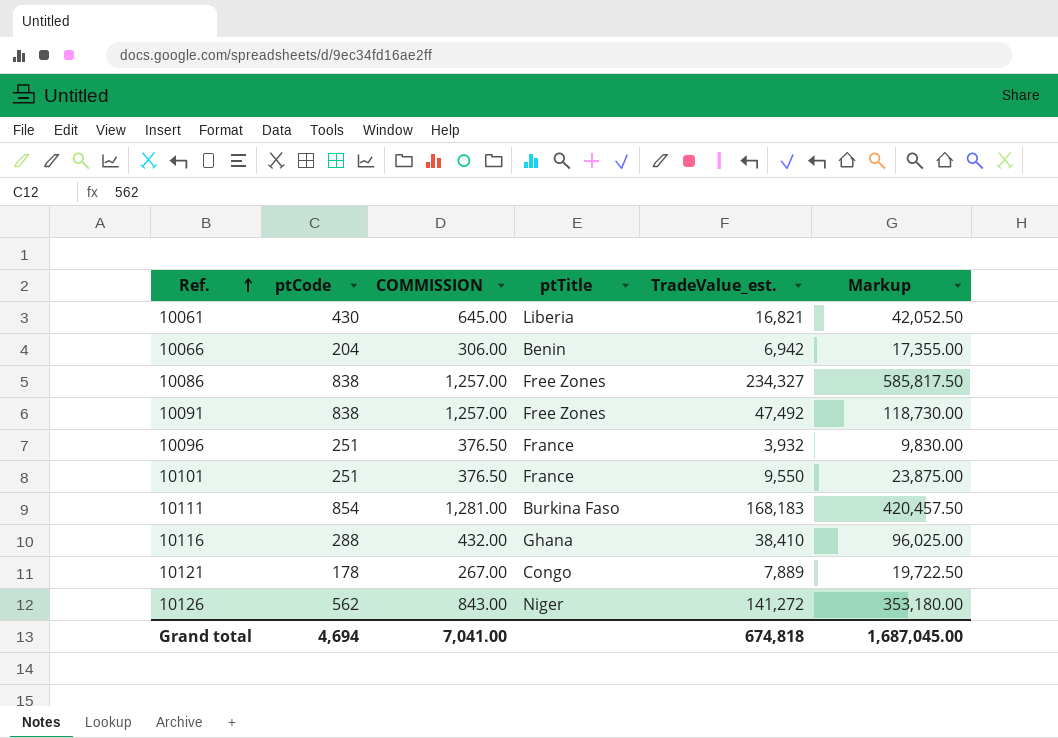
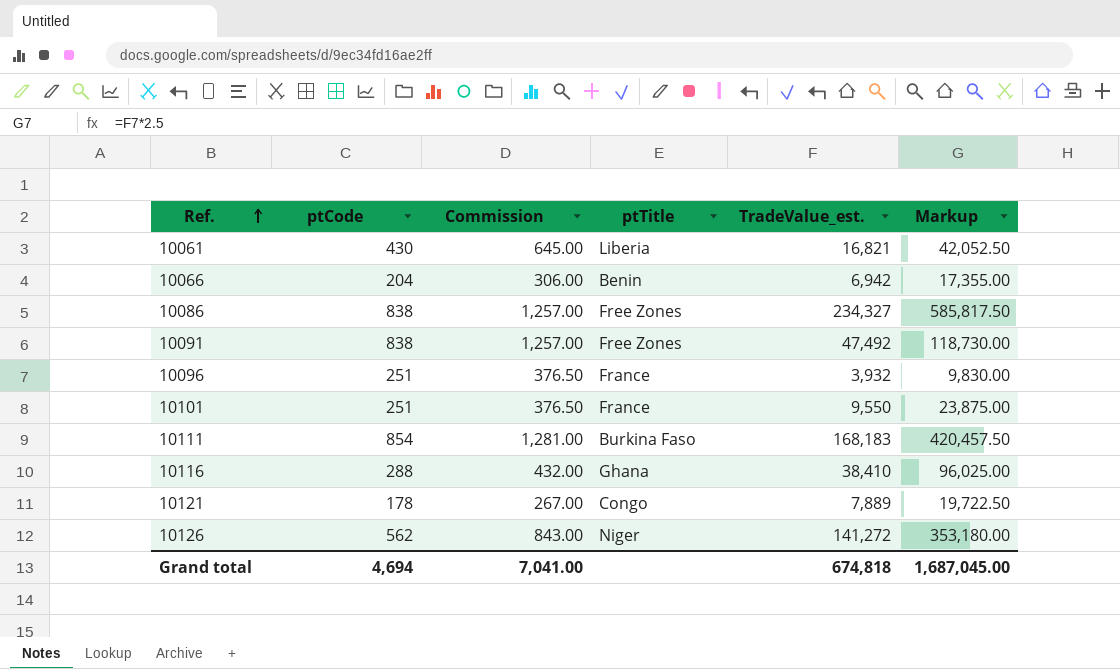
column name: COMMISSION -> Commission

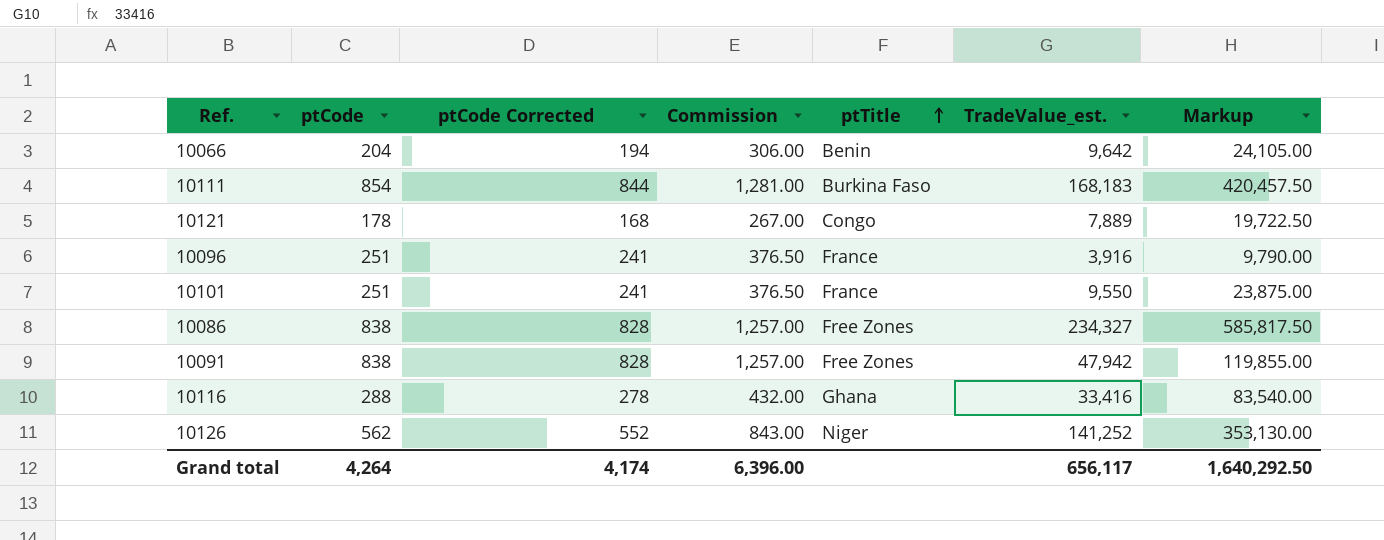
row order: Ref. ascending -> ptTitle ascending
column ptCode Corrected | formula: none -> [ptCode] - 10
row 10061: 430 | 645.00 | Liberia | 16,821 | 42,052.50 -> none
10066 | TradeValue_est.: 6,942 -> 9,642
10066 | Markup: 17,355.00 -> 24,105.00
10096 | TradeValue_est.: 3,932 -> 3,916
10096 | Markup: 9,830.00 -> 9,790.00
10091 | TradeValue_est.: 47,492 -> 47,942
10091 | Markup: 118,730.00 -> 119,855.00
10116 | TradeValue_est.: 38,410 -> 33,416
10116 | Markup: 96,025.00 -> 83,540.00
10126 | TradeValue_est.: 141,272 -> 141,252
10126 | Markup: 353,180.00 -> 353,130.00
Grand total | ptCode: 4,694 -> 4,264
Grand total | Commission: 7,041.00 -> 6,396.00
Grand total | TradeValue_est.: 674,818 -> 656,117
Grand total | Markup: 1,687,045.00 -> 1,640,292.50

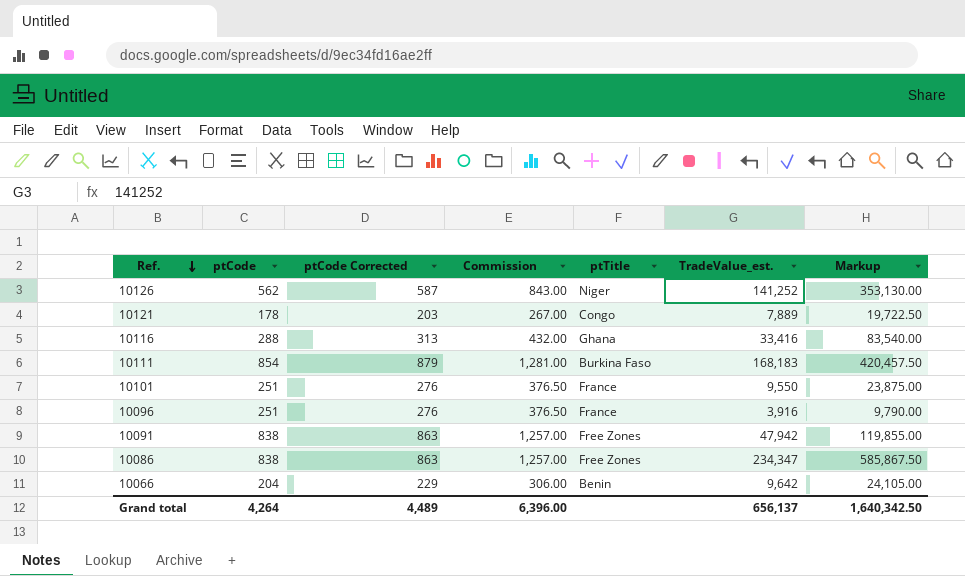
row order: ptTitle ascending -> Ref. descending
column ptCode Corrected | formula: [ptCode] - 10 -> [ptCode] + 25
10086 | TradeValue_est.: 234,327 -> 234,347
10086 | Markup: 585,817.50 -> 585,867.50
Grand total | ptCode Corrected: 4,174 -> 4,489
Grand total | TradeValue_est.: 656,117 -> 656,137
Grand total | Markup: 1,640,292.50 -> 1,640,342.50

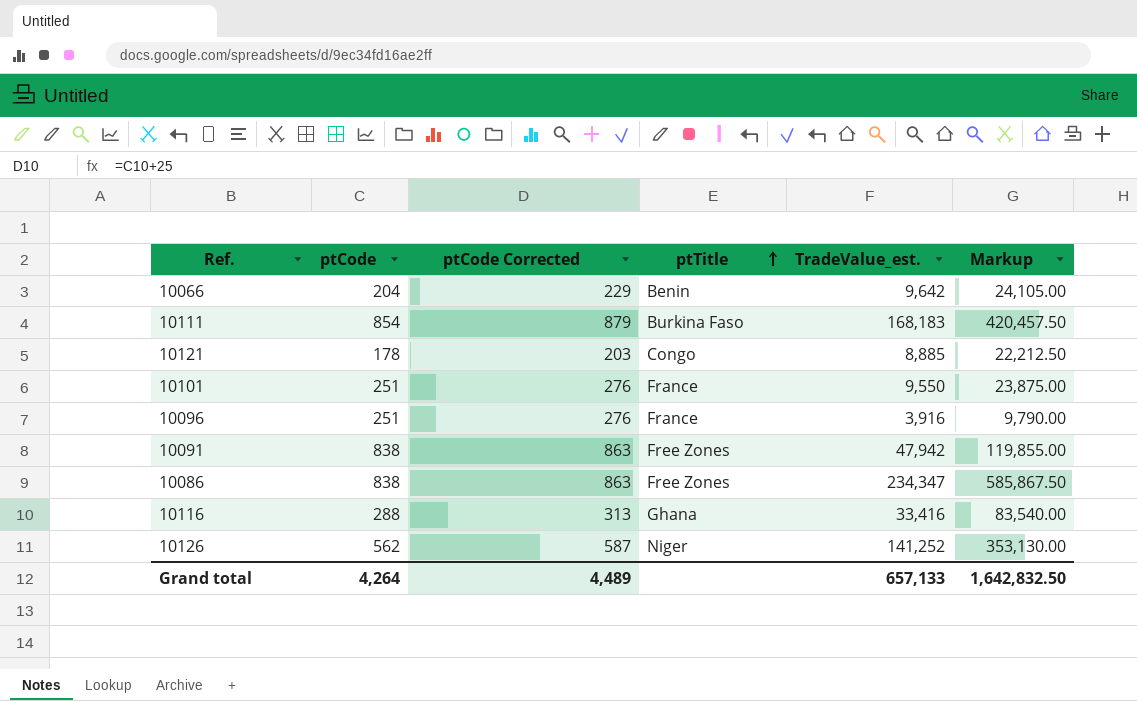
row order: Ref. descending -> ptTitle ascending
column Commission | formula: [ptCode] * 1.5 -> none
10121 | TradeValue_est.: 7,889 -> 8,885
10121 | Markup: 19,722.50 -> 22,212.50
Grand total | TradeValue_est.: 656,137 -> 657,133
Grand total | Markup: 1,640,342.50 -> 1,642,832.50

